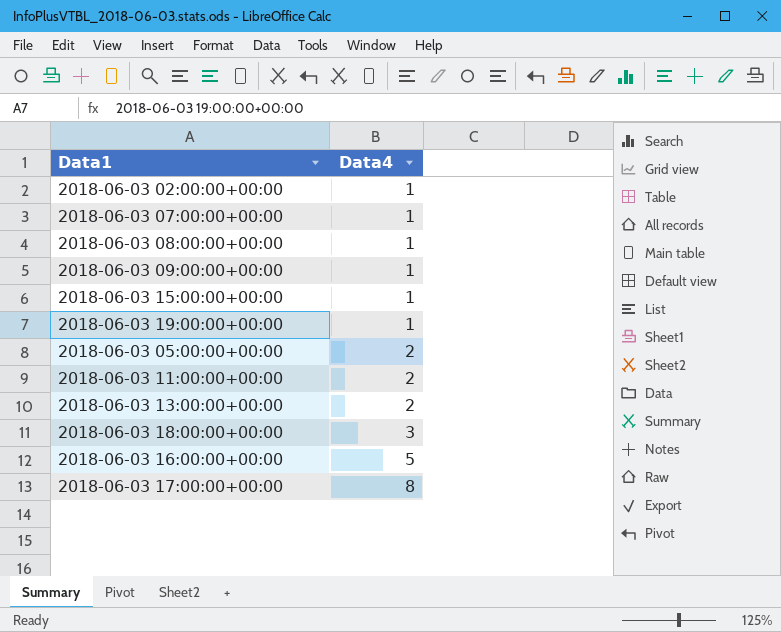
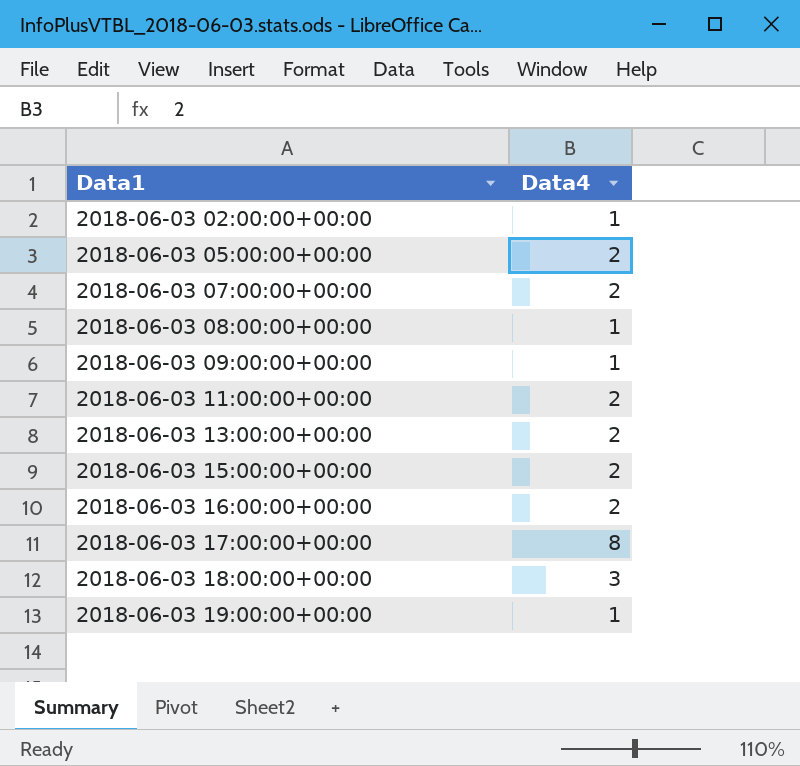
row order: Data4 ascending -> Data1 ascending
2018-06-03 07:00:00+00:00 | Data4: 1 -> 2
2018-06-03 15:00:00+00:00 | Data4: 1 -> 2
2018-06-03 16:00:00+00:00 | Data4: 5 -> 2

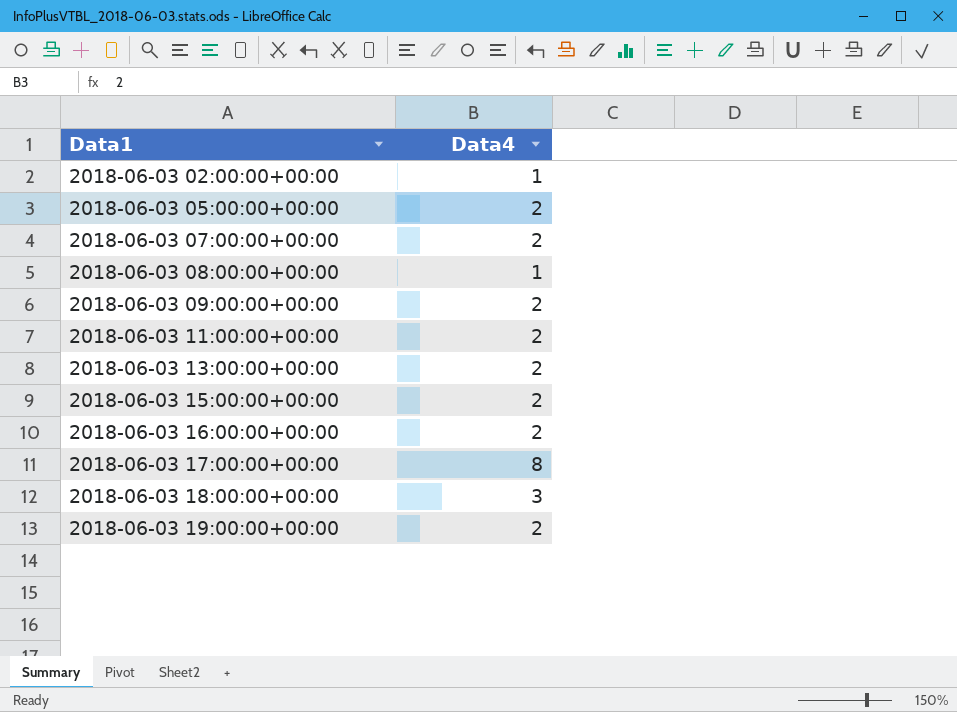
2018-06-03 09:00:00+00:00 | Data4: 1 -> 2
2018-06-03 19:00:00+00:00 | Data4: 1 -> 2

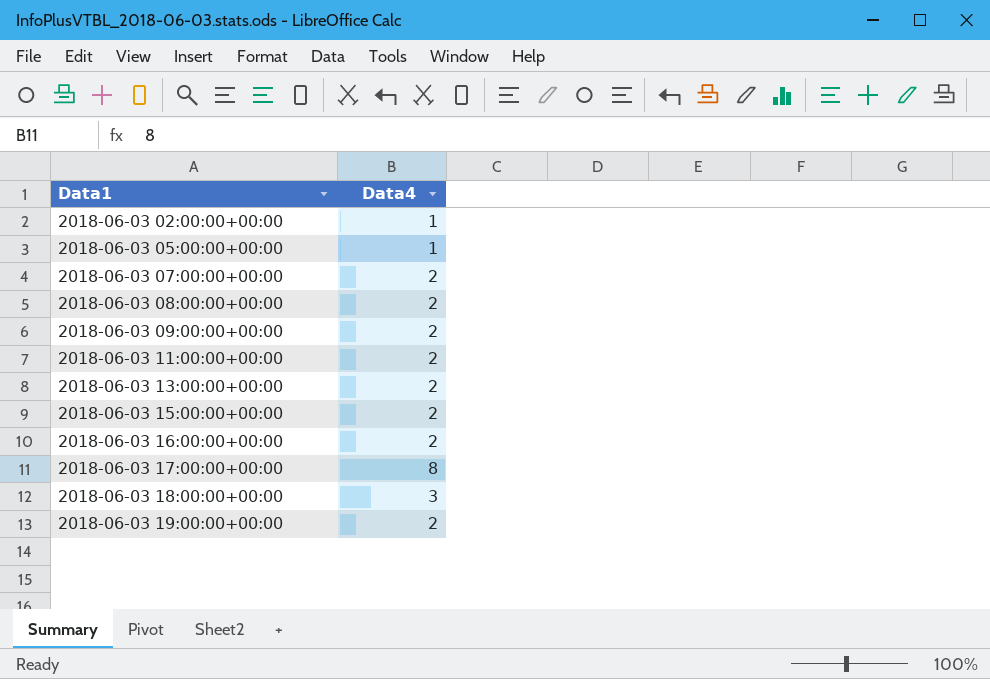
2018-06-03 05:00:00+00:00 | Data4: 2 -> 1
2018-06-03 08:00:00+00:00 | Data4: 1 -> 2

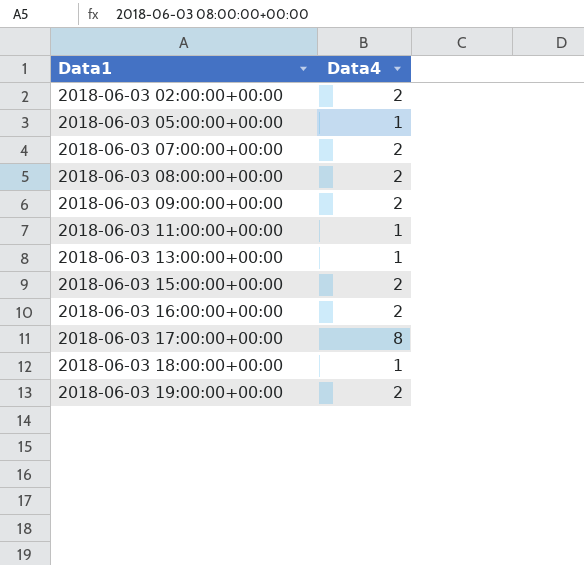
2018-06-03 02:00:00+00:00 | Data4: 1 -> 2
2018-06-03 11:00:00+00:00 | Data4: 2 -> 1
2018-06-03 13:00:00+00:00 | Data4: 2 -> 1
2018-06-03 18:00:00+00:00 | Data4: 3 -> 1

